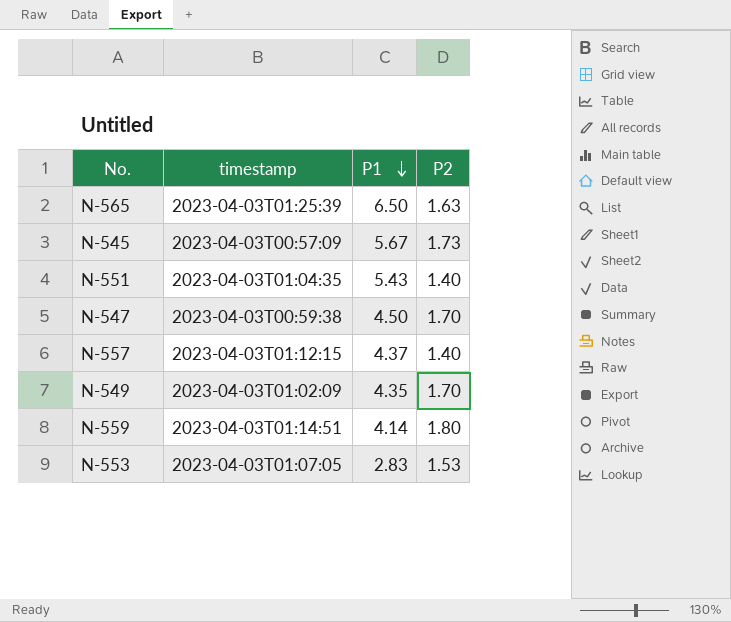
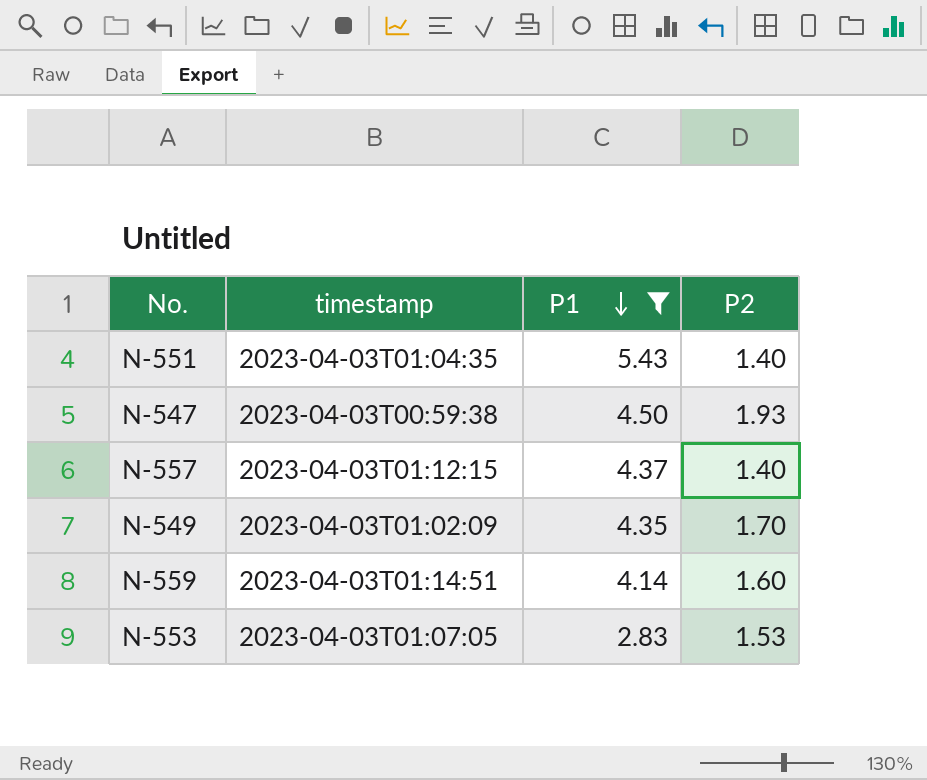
filter: none -> P1 <= 5.43
N-547 | P2: 1.70 -> 1.93
N-559 | P2: 1.80 -> 1.60

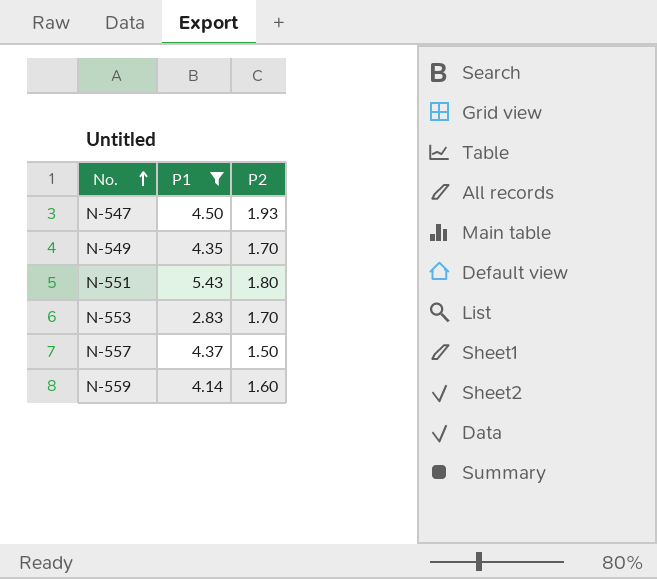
row order: P1 descending -> No. ascending
column timestamp | position: 2 -> none
N-551 | P2: 1.40 -> 1.80
N-553 | P2: 1.53 -> 1.70
N-557 | P2: 1.40 -> 1.50

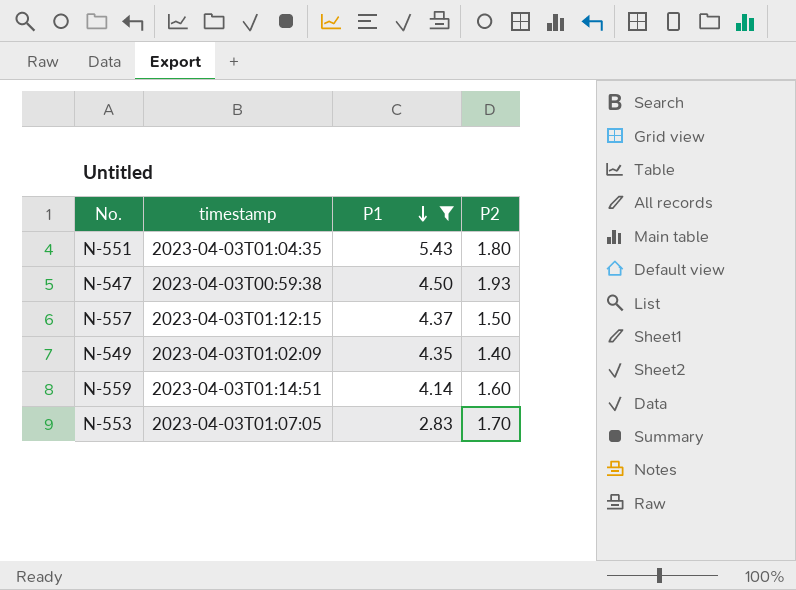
row order: No. ascending -> P1 descending
column timestamp | position: none -> 2
N-549 | P2: 1.70 -> 1.40

